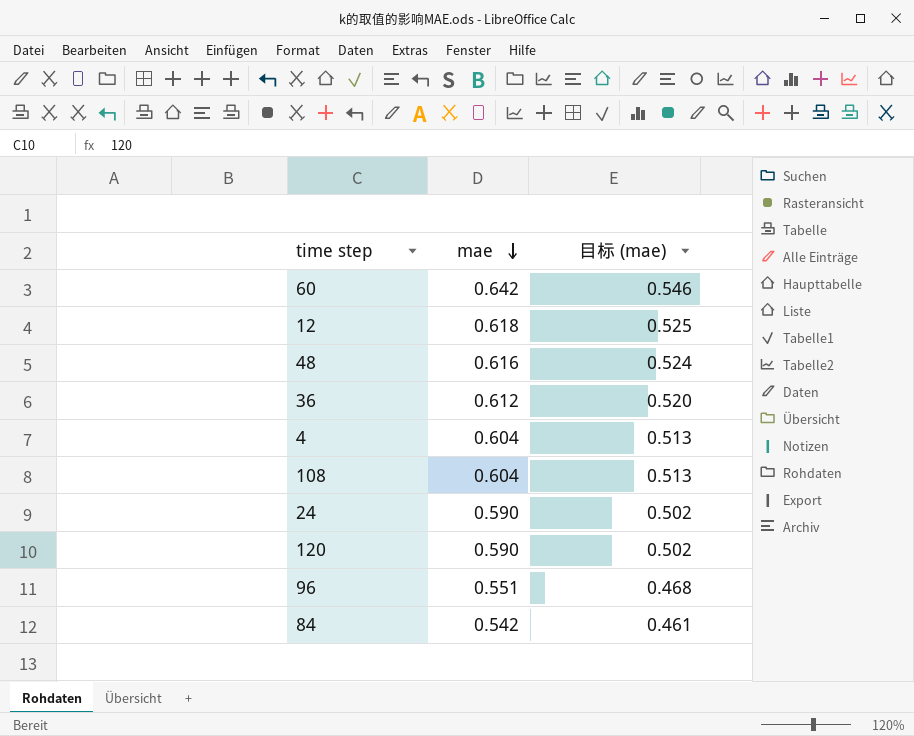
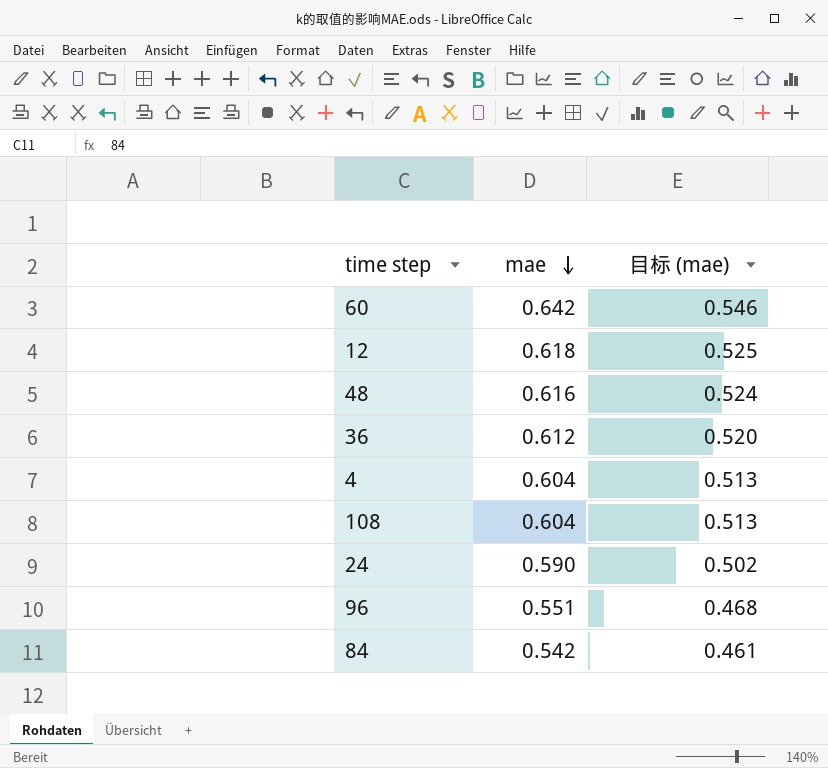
row 120: 0.590 | 0.502 -> none

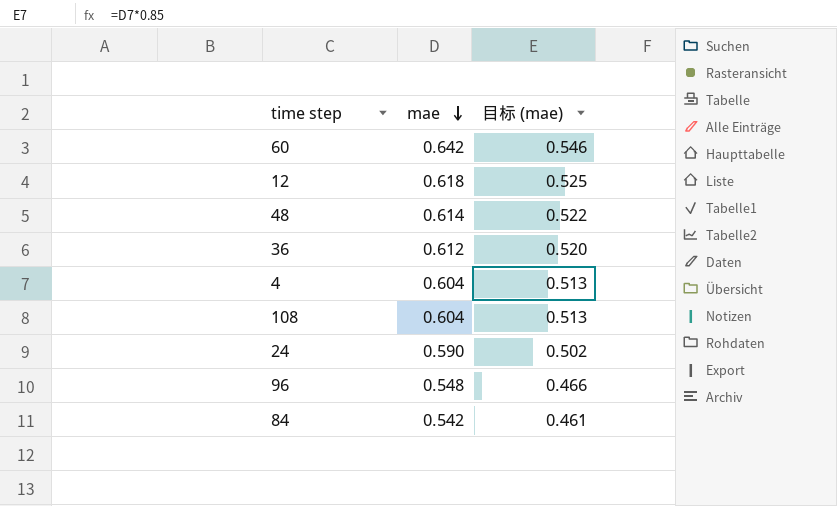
48 | mae: 0.616 -> 0.614
48 | 目标 (mae): 0.524 -> 0.522
96 | mae: 0.551 -> 0.548
96 | 目标 (mae): 0.468 -> 0.466

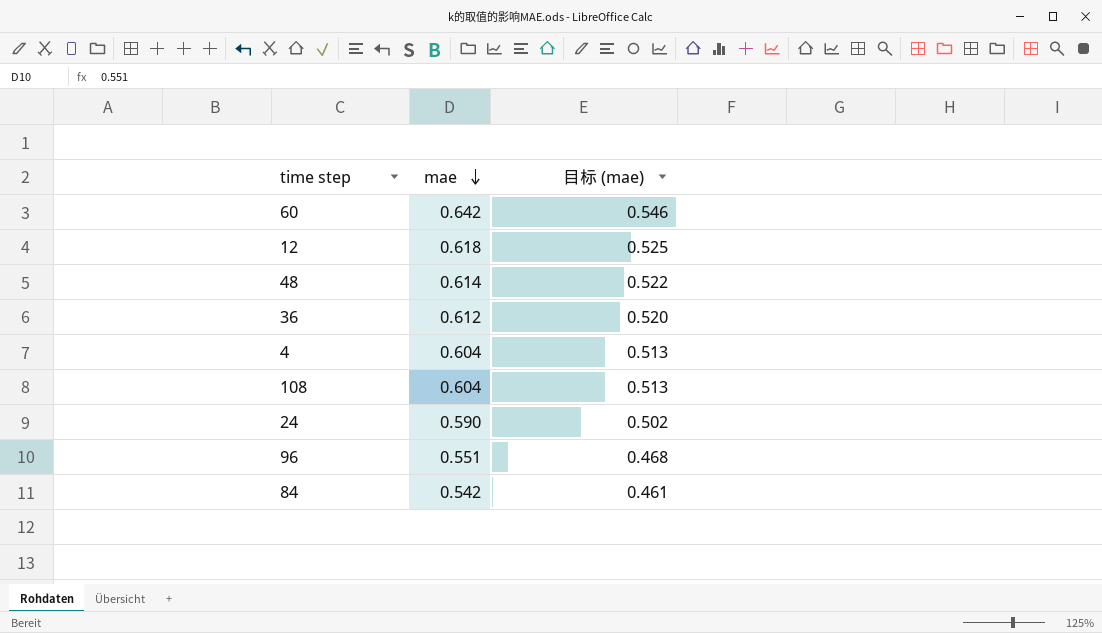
96 | mae: 0.548 -> 0.551
96 | 目标 (mae): 0.466 -> 0.468

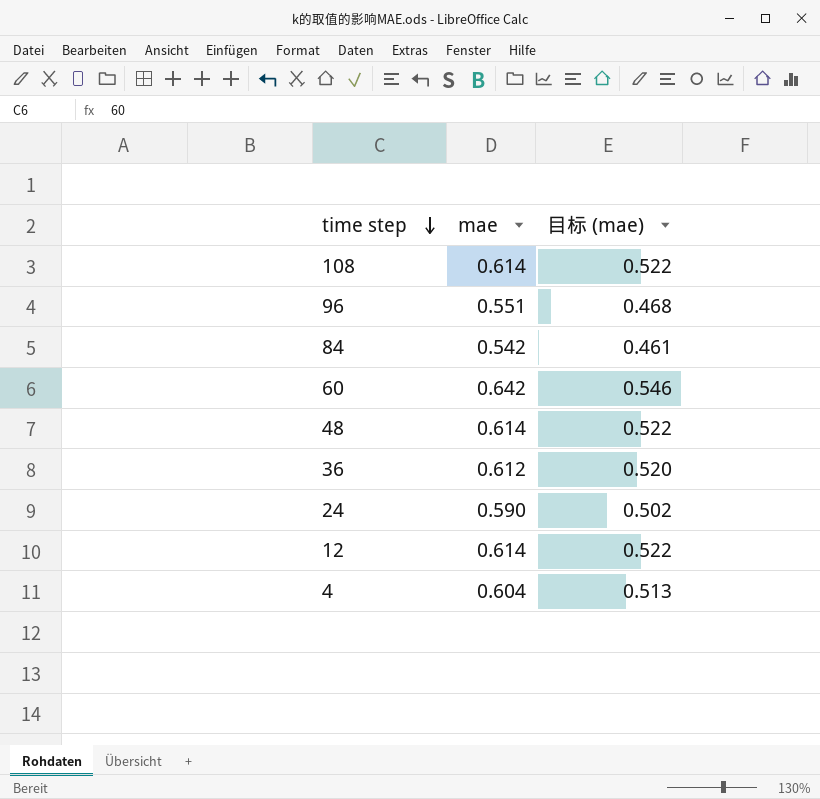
row order: mae descending -> time step descending
108 | mae: 0.604 -> 0.614
108 | 目标 (mae): 0.513 -> 0.522
12 | mae: 0.618 -> 0.614
12 | 目标 (mae): 0.525 -> 0.522

